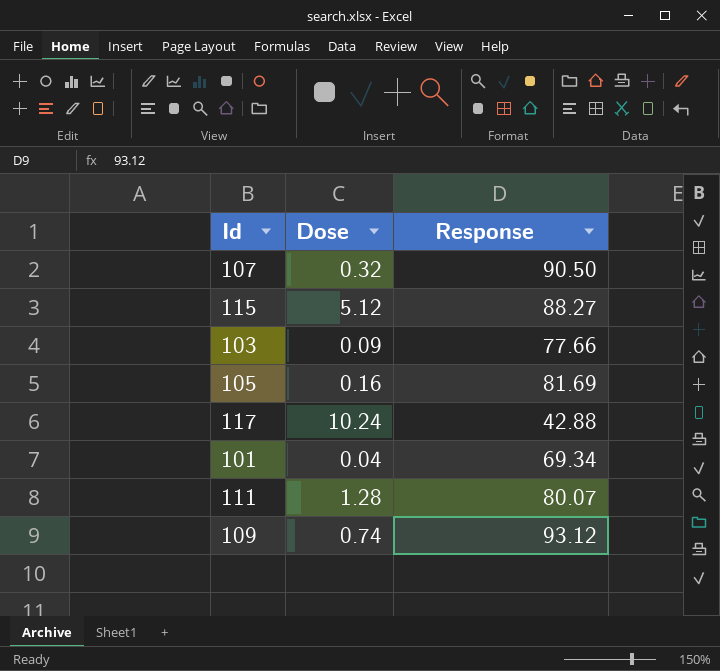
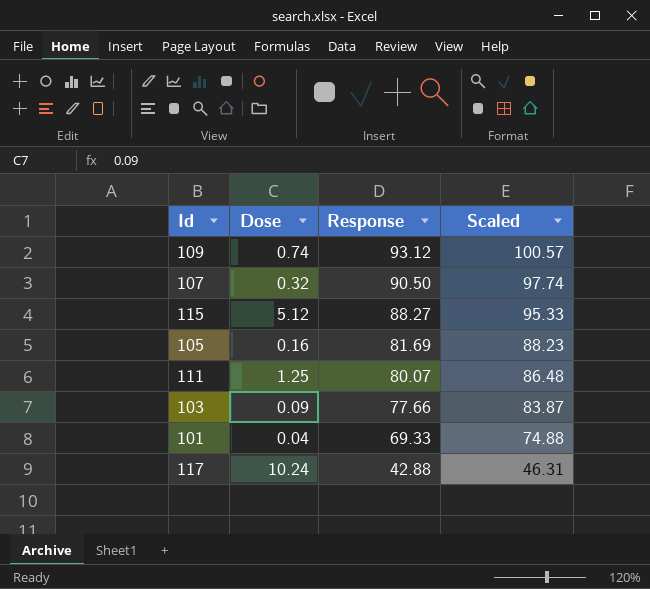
row order: none -> Response descending
column Scaled | formula: none -> [Response] * 1.08
111 | Dose: 1.28 -> 1.25
101 | Response: 69.34 -> 69.33

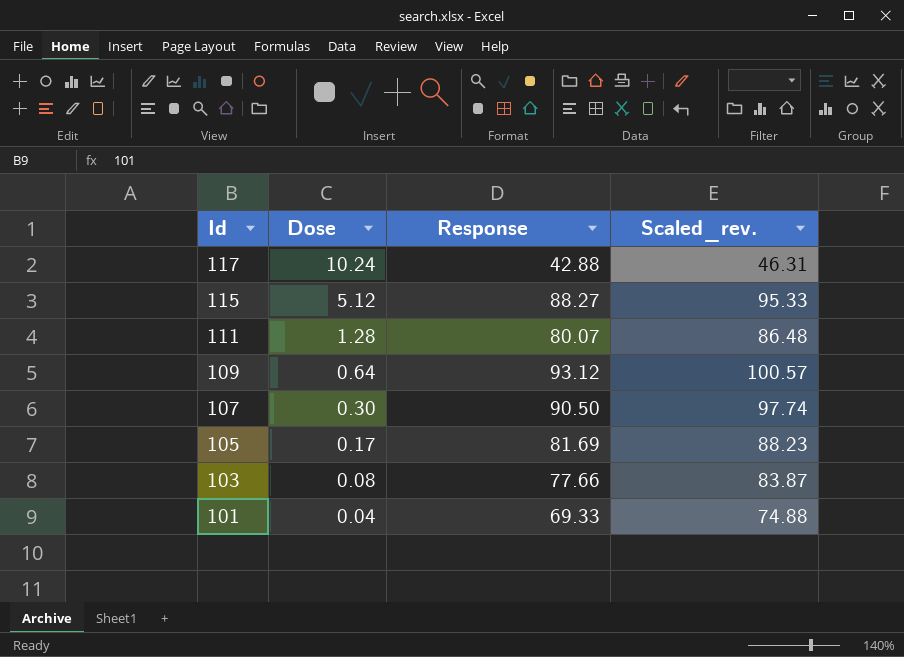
row order: Response descending -> Id descending
column name: Scaled -> Scaled_rev.
111 | Dose: 1.25 -> 1.28
109 | Dose: 0.74 -> 0.64
107 | Dose: 0.32 -> 0.30
105 | Dose: 0.16 -> 0.17
103 | Dose: 0.09 -> 0.08

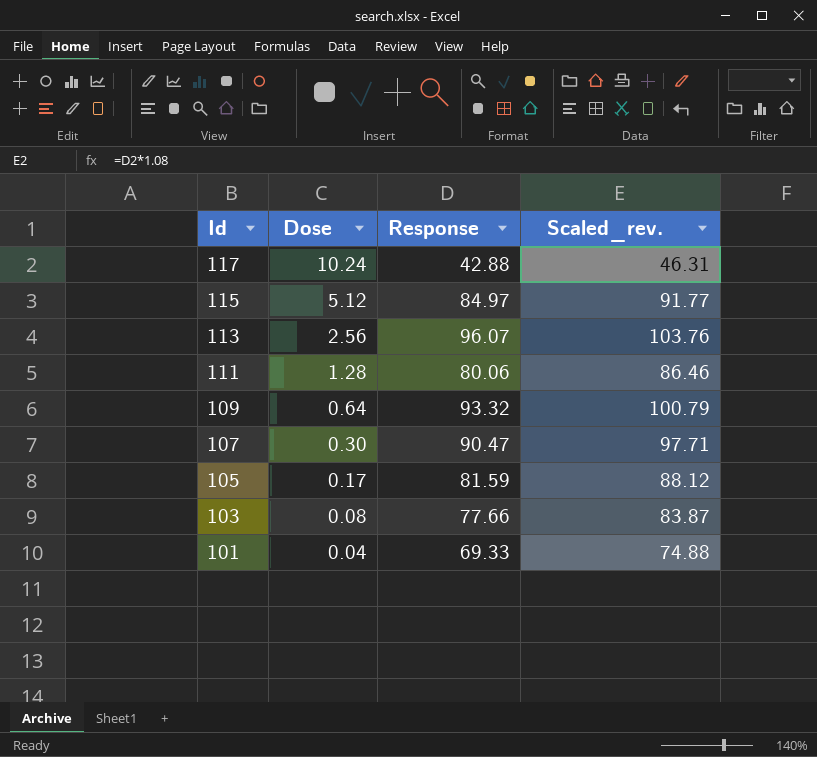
115 | Response: 88.27 -> 84.97
115 | Scaled_rev.: 95.33 -> 91.77
row 113: none -> 2.56 | 96.07 | 103.76
111 | Response: 80.07 -> 80.06
111 | Scaled_rev.: 86.48 -> 86.46
109 | Response: 93.12 -> 93.32
109 | Scaled_rev.: 100.57 -> 100.79
107 | Response: 90.50 -> 90.47
107 | Scaled_rev.: 97.74 -> 97.71
105 | Response: 81.69 -> 81.59
105 | Scaled_rev.: 88.23 -> 88.12

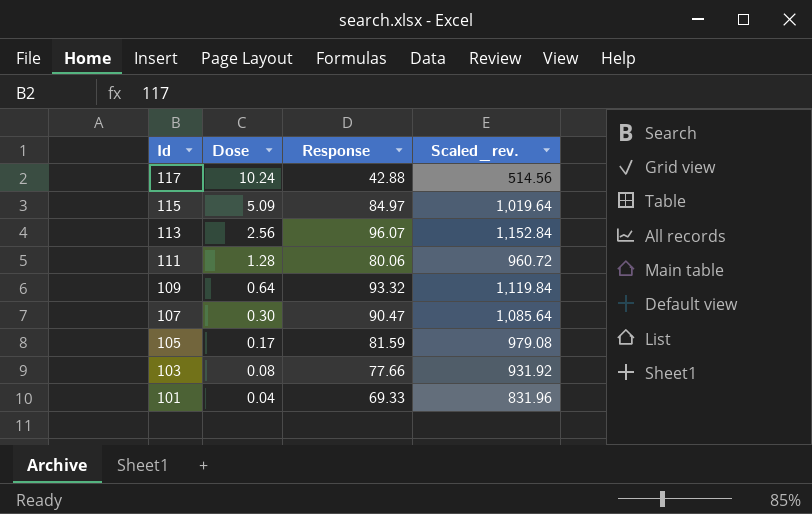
column Scaled_rev. | formula: [Response] * 1.08 -> [Response] * 12
115 | Dose: 5.12 -> 5.09

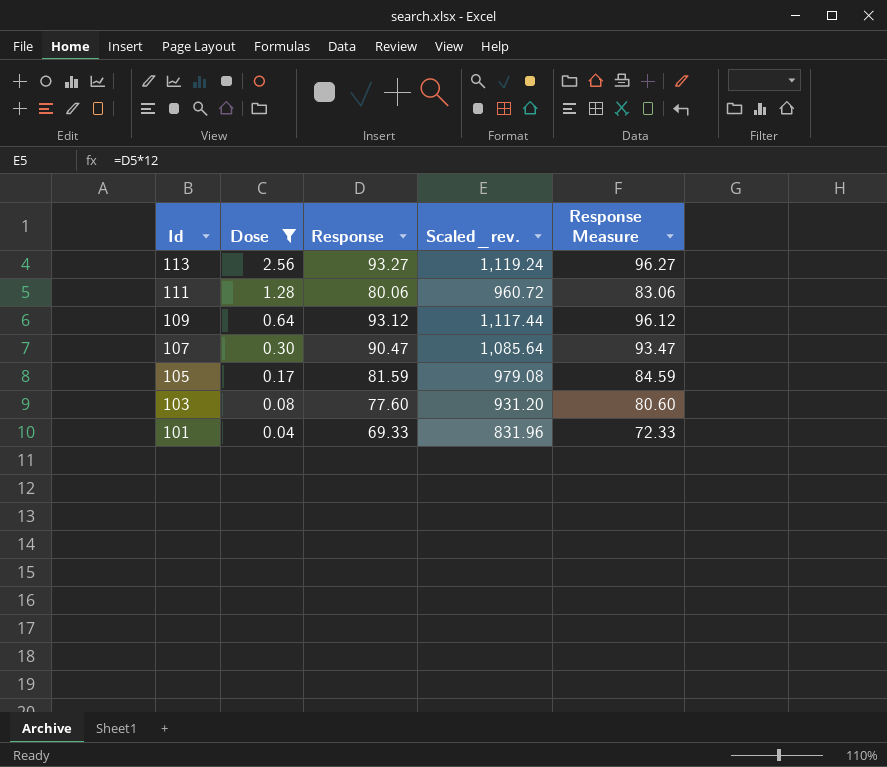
filter: none -> Dose <= 2.56
column Response Measure | formula: none -> [Response] + 3
113 | Response: 96.07 -> 93.27
113 | Scaled_rev.: 1,152.84 -> 1,119.24
109 | Response: 93.32 -> 93.12
109 | Scaled_rev.: 1,119.84 -> 1,117.44
103 | Response: 77.66 -> 77.60
103 | Scaled_rev.: 931.92 -> 931.20

